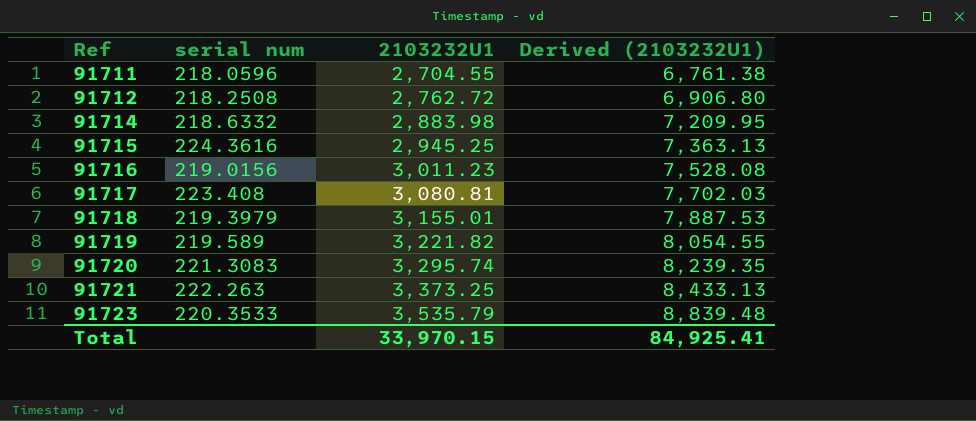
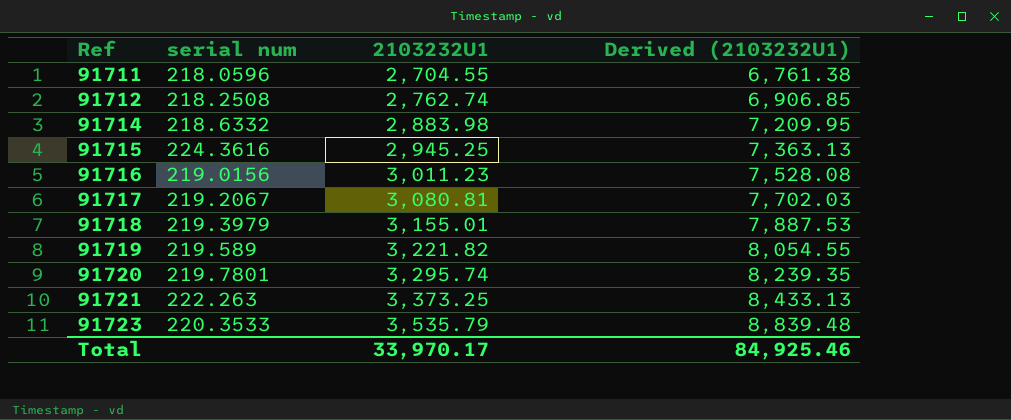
91712 | 2103232U1: 2,762.72 -> 2,762.74
91712 | Derived (2103232U1): 6,906.80 -> 6,906.85
91717 | serial num: 223.408 -> 219.2067
91720 | serial num: 221.3083 -> 219.7801
Total | 2103232U1: 33,970.15 -> 33,970.17
Total | Derived (2103232U1): 84,925.41 -> 84,925.46

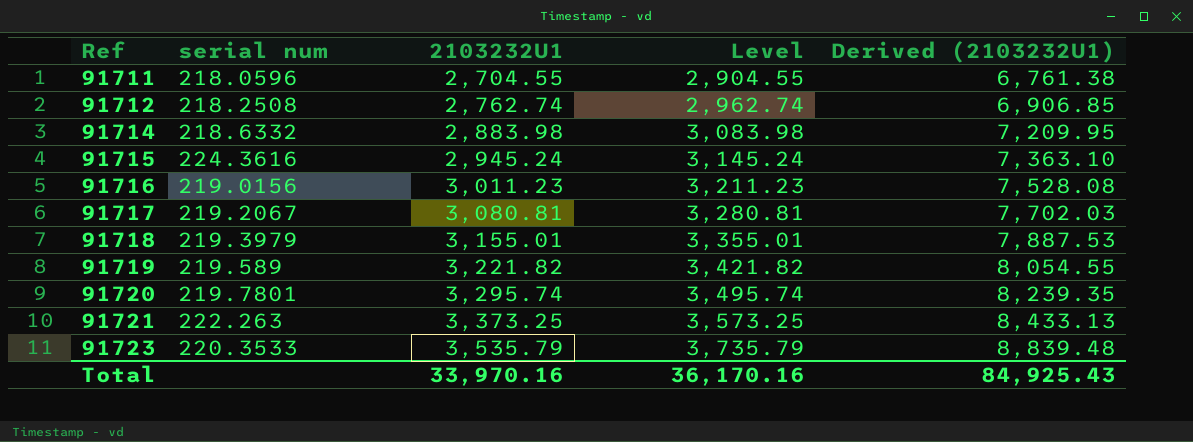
column Level | formula: none -> [2103232U1] + 200
91715 | 2103232U1: 2,945.25 -> 2,945.24
91715 | Derived (2103232U1): 7,363.13 -> 7,363.10
Total | 2103232U1: 33,970.17 -> 33,970.16
Total | Derived (2103232U1): 84,925.46 -> 84,925.43

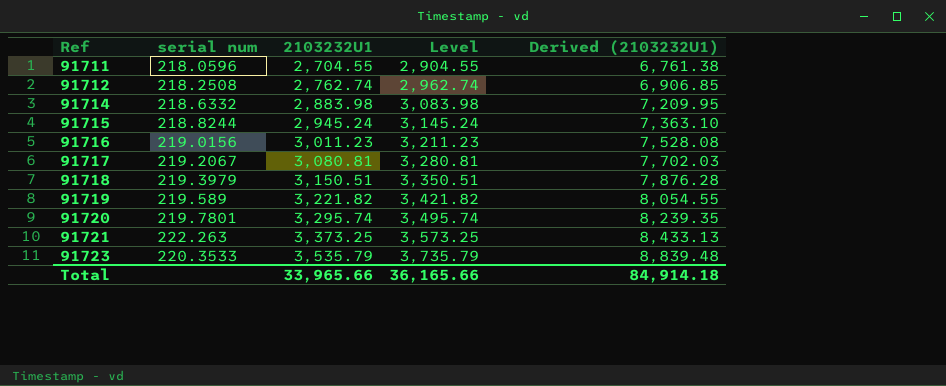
91715 | serial num: 224.3616 -> 218.8244
91718 | 2103232U1: 3,155.01 -> 3,150.51
91718 | Level: 3,355.01 -> 3,350.51
91718 | Derived (2103232U1): 7,887.53 -> 7,876.28
Total | 2103232U1: 33,970.16 -> 33,965.66
Total | Level: 36,170.16 -> 36,165.66
Total | Derived (2103232U1): 84,925.43 -> 84,914.18

